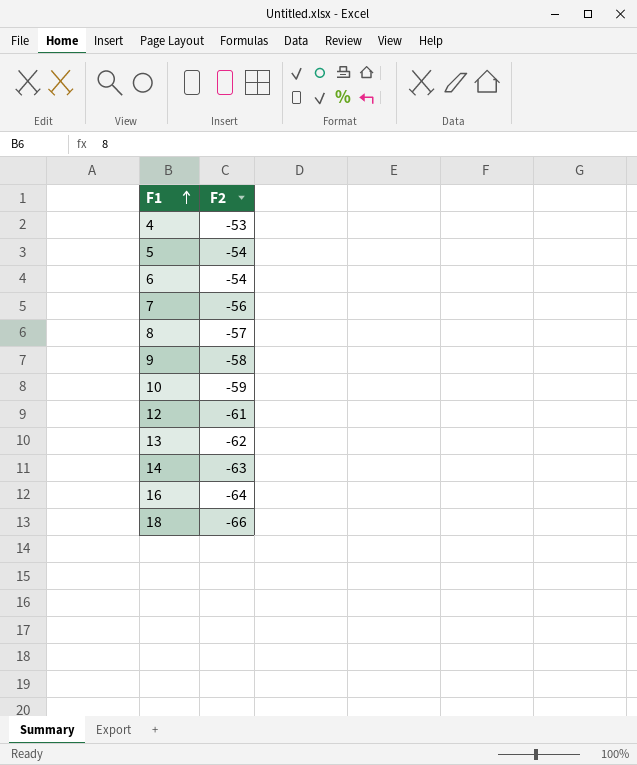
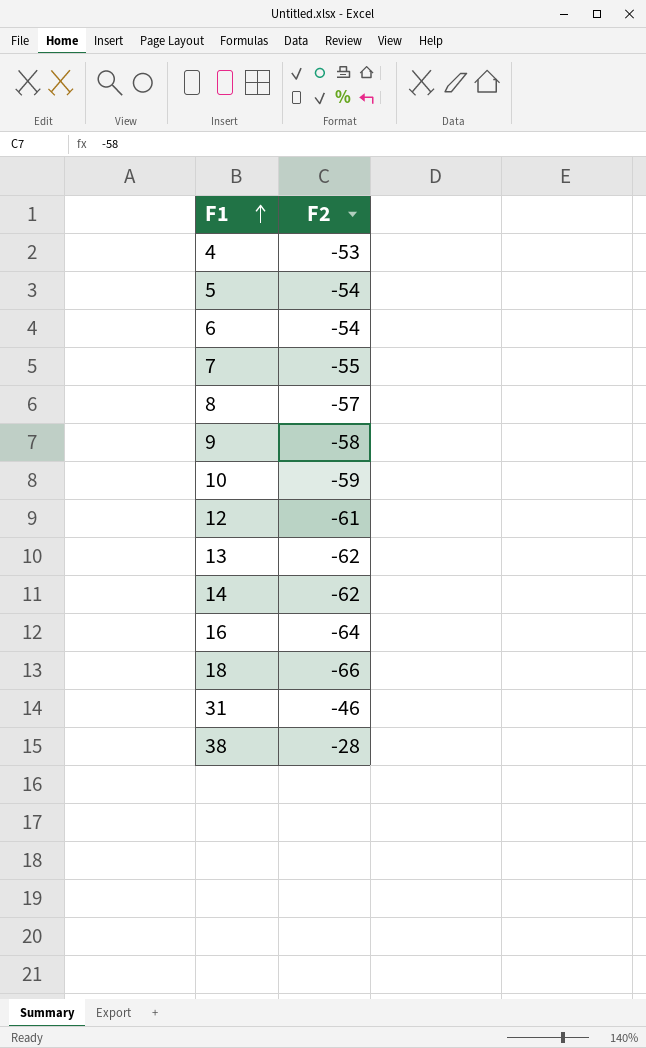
7 | F2: -56 -> -55
14 | F2: -63 -> -62
row 31: none -> -46
row 38: none -> -28

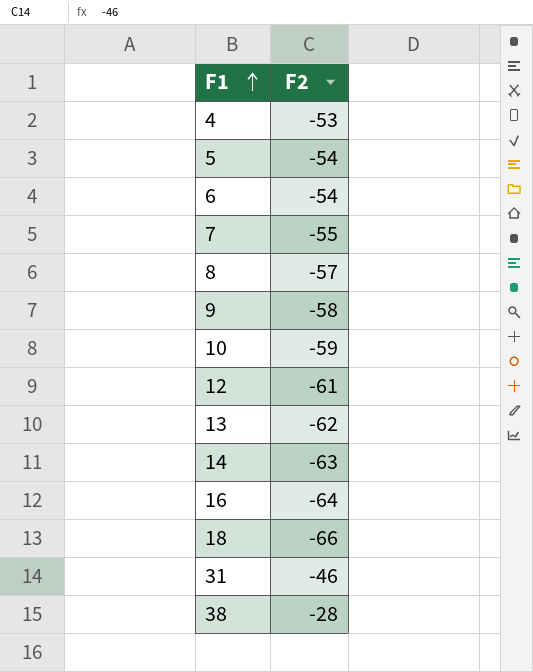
14 | F2: -62 -> -63

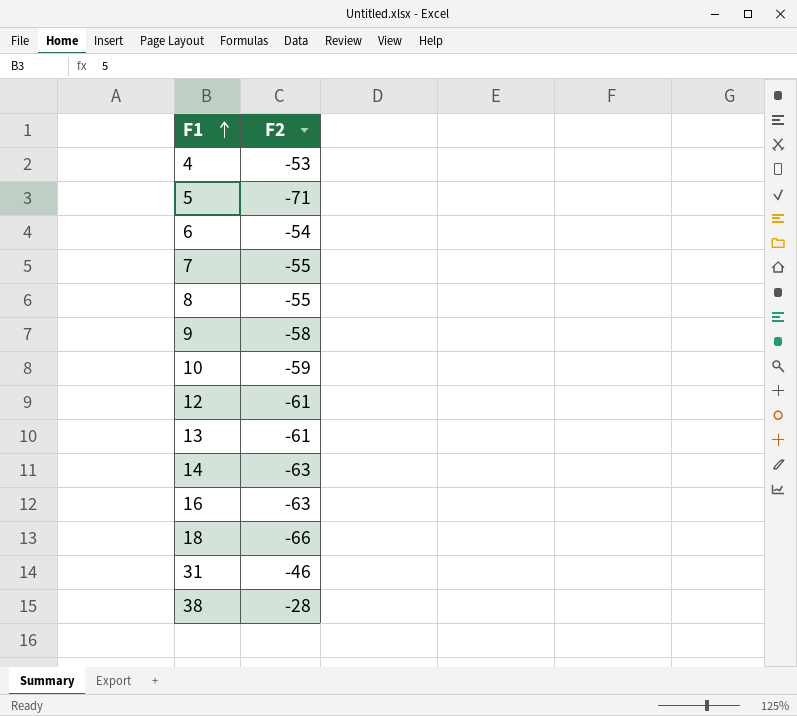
5 | F2: -54 -> -71
8 | F2: -57 -> -55
13 | F2: -62 -> -61
16 | F2: -64 -> -63

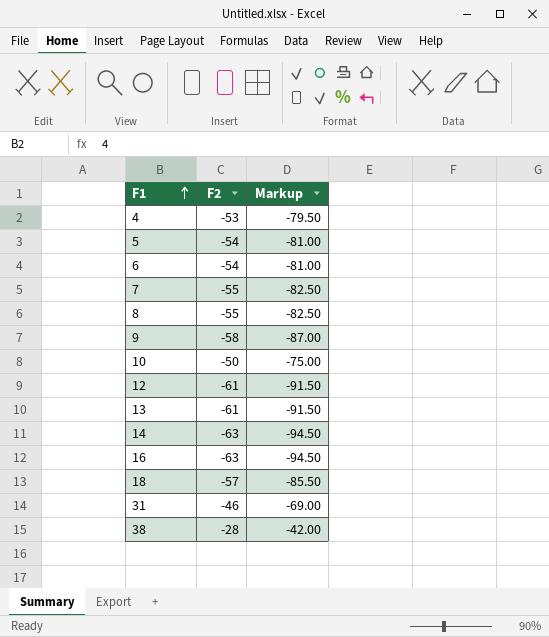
column Markup | formula: none -> [F2] * 1.5
5 | F2: -71 -> -54
10 | F2: -59 -> -50
18 | F2: -66 -> -57

